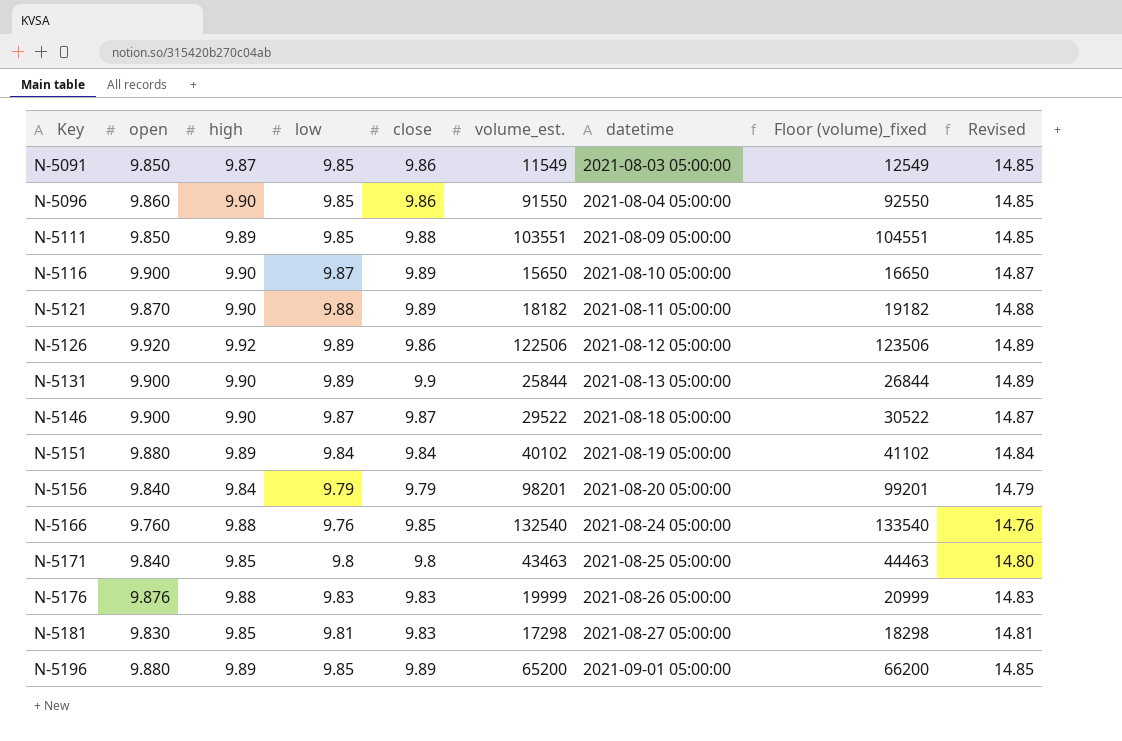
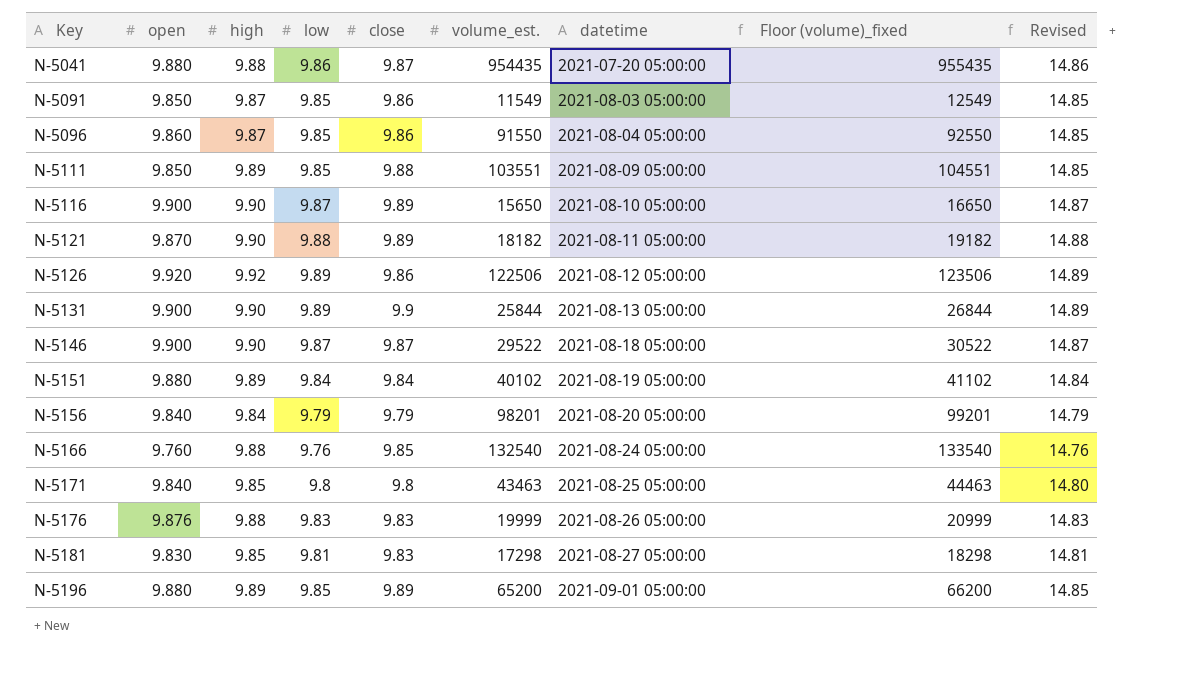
row N-5041: none -> 9.880 | 9.88 | 9.86 | 9.87 | 954435 | 2021-07-20 05:00:00 | 955435 | 14.86
N-5096 | high: 9.90 -> 9.87

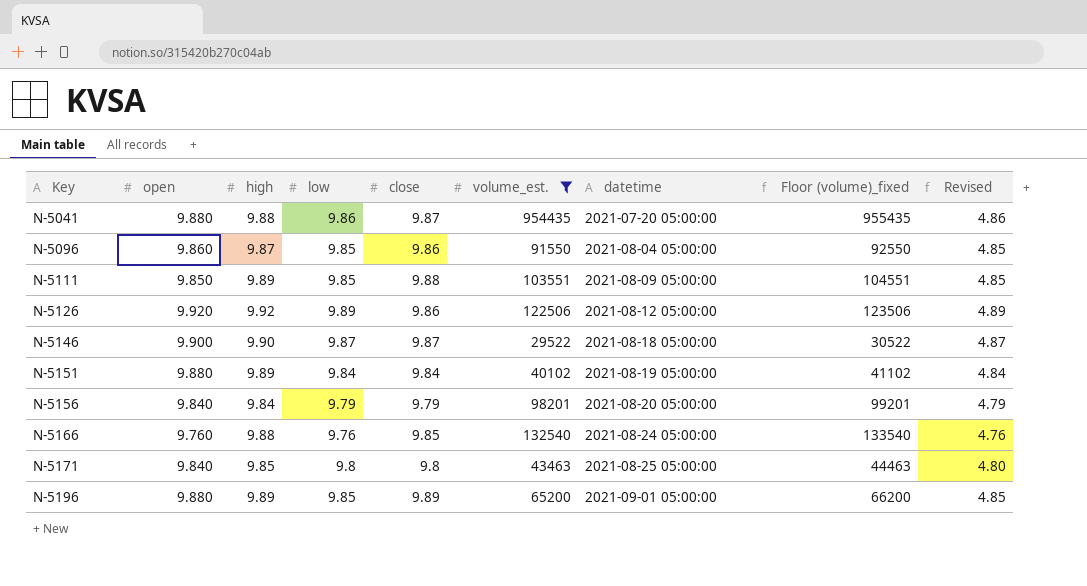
filter: none -> volume_est. >= 29522
column Revised | formula: [low] + 5 -> [low] - 5

